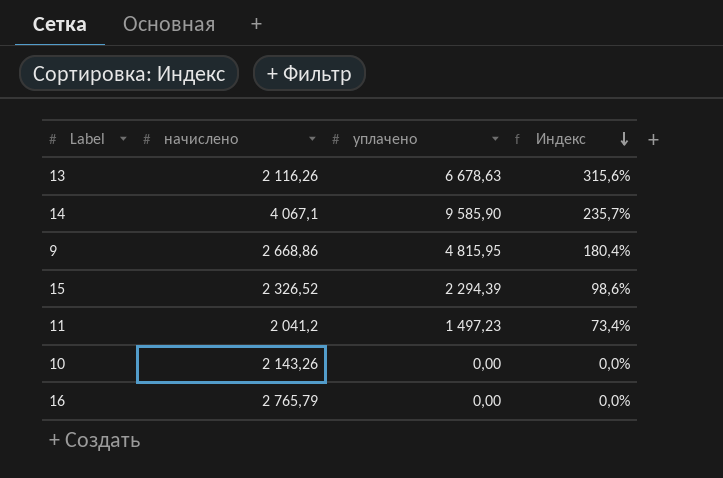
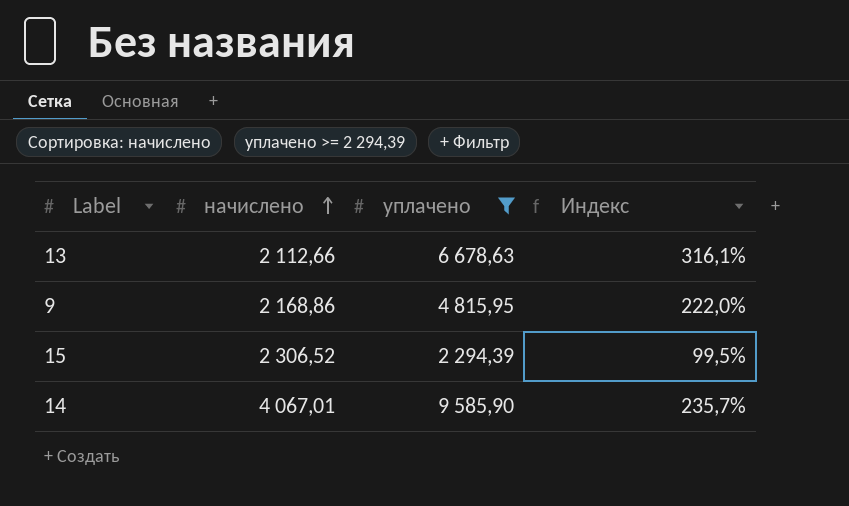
filter: none -> уплачено >= 2 294,39
row order: Индекс descending -> начислено ascending
13 | начислено: 2 116,26 -> 2 112,66
13 | Индекс: 315,6% -> 316,1%
9 | начислено: 2 668,86 -> 2 168,86
9 | Индекс: 180,4% -> 222,0%
15 | начислено: 2 326,52 -> 2 306,52
15 | Индекс: 98,6% -> 99,5%
14 | начислено: 4 067,1 -> 4 067,01

